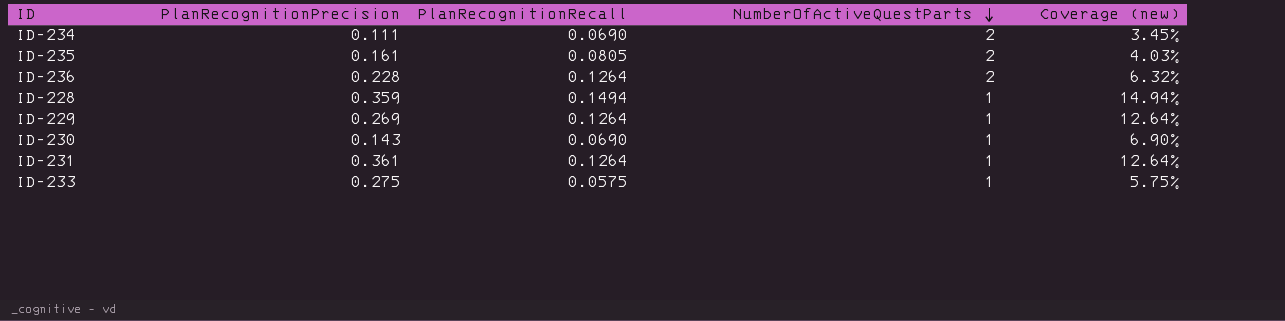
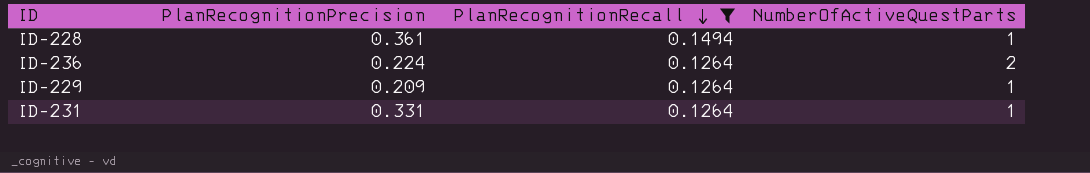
filter: none -> PlanRecognitionRecall >= 0.1264
row order: NumberOfActiveQuestParts descending -> PlanRecognitionRecall descending
column Coverage (new) | formula: [PlanRecognitionRecall] / [NumberOfActiveQuestParts] -> none
ID-228 | PlanRecognitionPrecision: 0.359 -> 0.361
ID-236 | PlanRecognitionPrecision: 0.228 -> 0.224
ID-229 | PlanRecognitionPrecision: 0.269 -> 0.209
ID-231 | PlanRecognitionPrecision: 0.361 -> 0.331

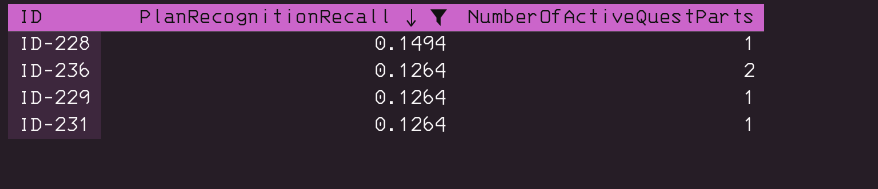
column PlanRecognitionPrecision | position: 2 -> none

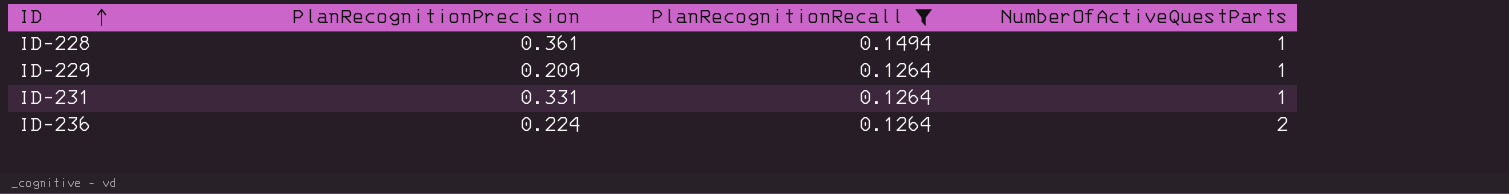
row order: PlanRecognitionRecall descending -> ID ascending
column PlanRecognitionPrecision | position: none -> 2

